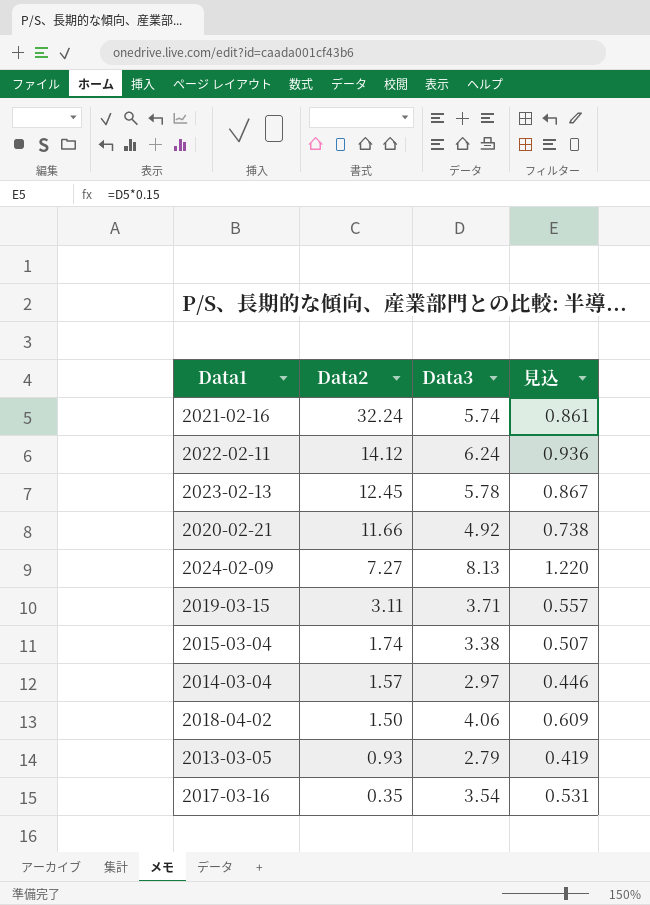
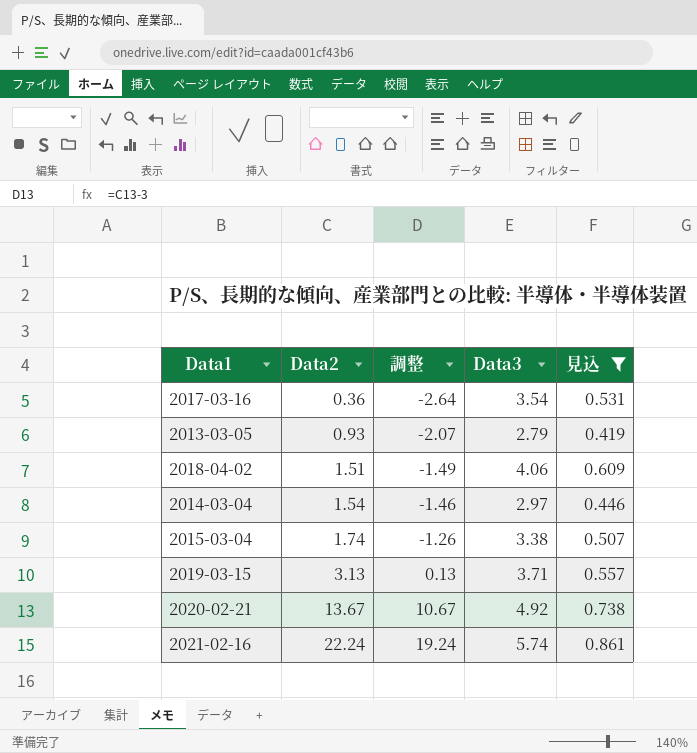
filter: none -> 見込 <= 0.861
row order: Data2 descending -> Data2 ascending
column 調整 | formula: none -> [Data2] - 3
2017-03-16 | Data2: 0.35 -> 0.36
2018-04-02 | Data2: 1.50 -> 1.51
2014-03-04 | Data2: 1.57 -> 1.54
2019-03-15 | Data2: 3.11 -> 3.13
2020-02-21 | Data2: 11.66 -> 13.67
2021-02-16 | Data2: 32.24 -> 22.24

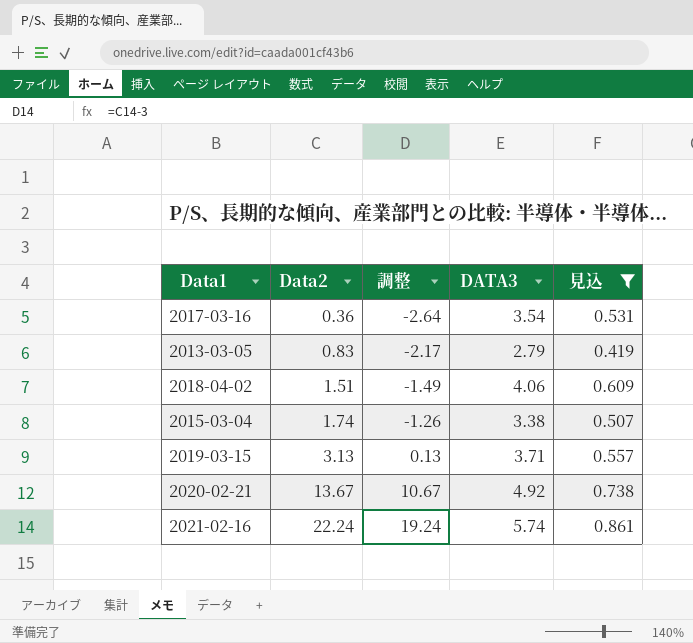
column name: Data3 -> DATA3
row 2014-03-04: 1.54 | -1.46 | 2.97 | 0.446 -> none
2013-03-05 | Data2: 0.93 -> 0.83
2013-03-05 | 調整: -2.07 -> -2.17

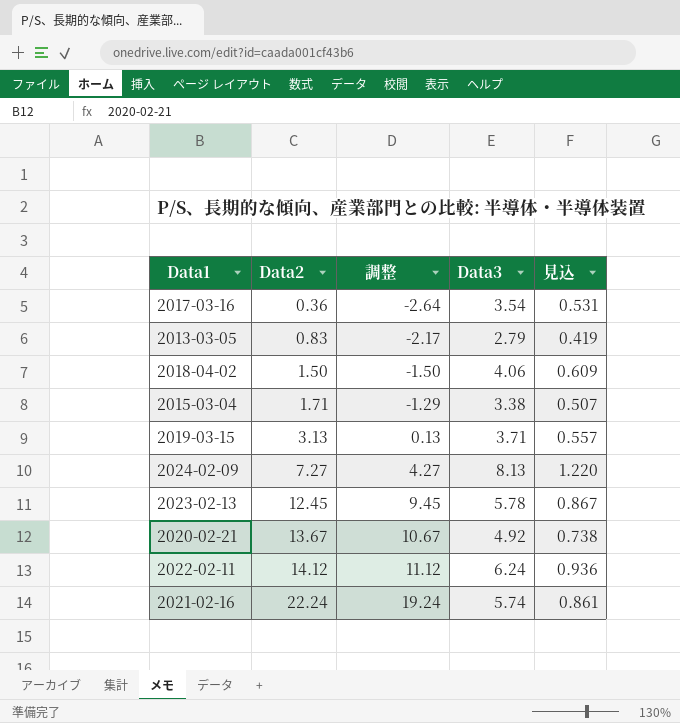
filter: 見込 <= 0.861 -> none
column name: DATA3 -> Data3
2018-04-02 | Data2: 1.51 -> 1.50
2018-04-02 | 調整: -1.49 -> -1.50
2015-03-04 | Data2: 1.74 -> 1.71
2015-03-04 | 調整: -1.26 -> -1.29

